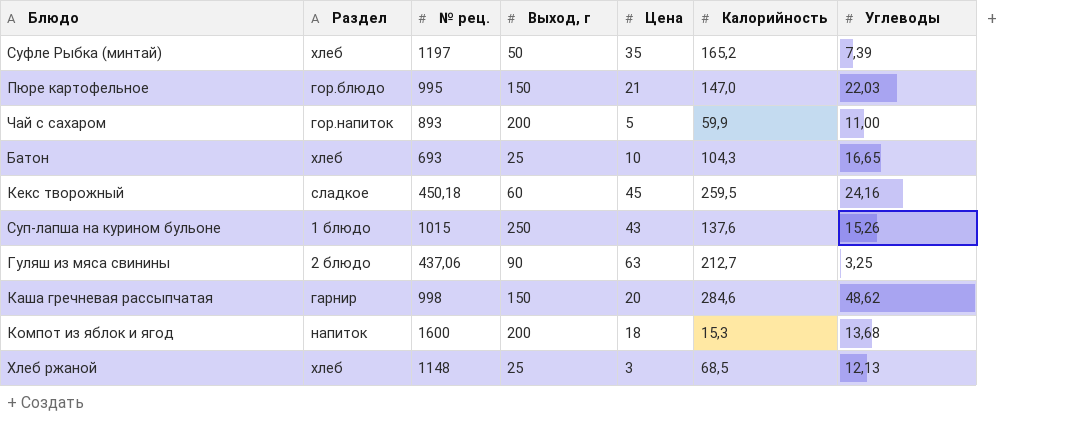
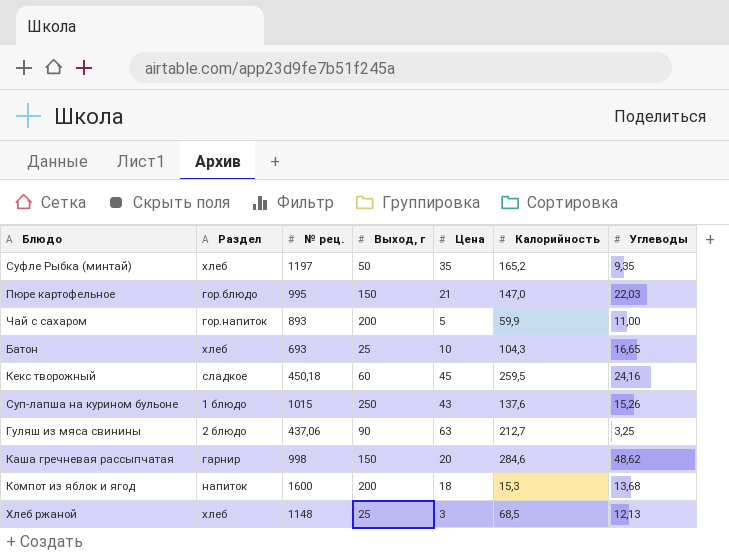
Суфле Рыбка (минтай) | Углеводы: 7,39 -> 9,35

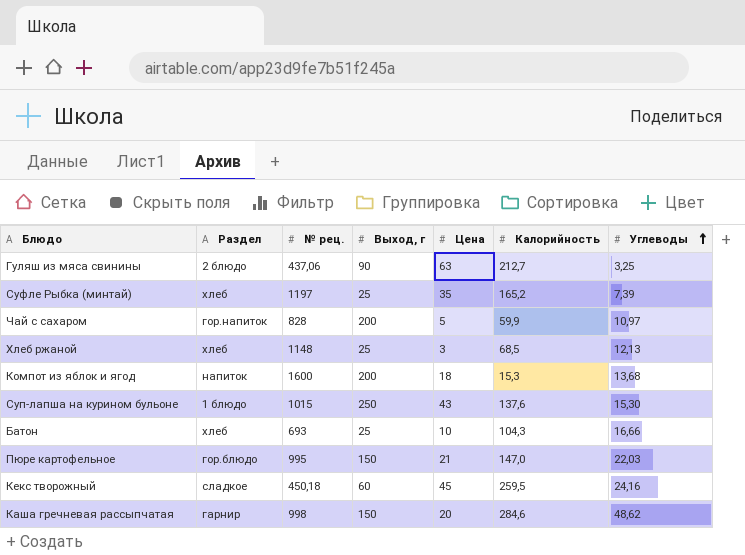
row order: none -> Углеводы ascending
Суфле Рыбка (минтай) | Выход, г: 50 -> 25
Суфле Рыбка (минтай) | Углеводы: 9,35 -> 7,39
Чай с сахаром | № рец.: 893 -> 828
Чай с сахаром | Углеводы: 11,00 -> 10,97
Суп-лапша на курином бульоне | Углеводы: 15,26 -> 15,30
Батон | Углеводы: 16,65 -> 16,66

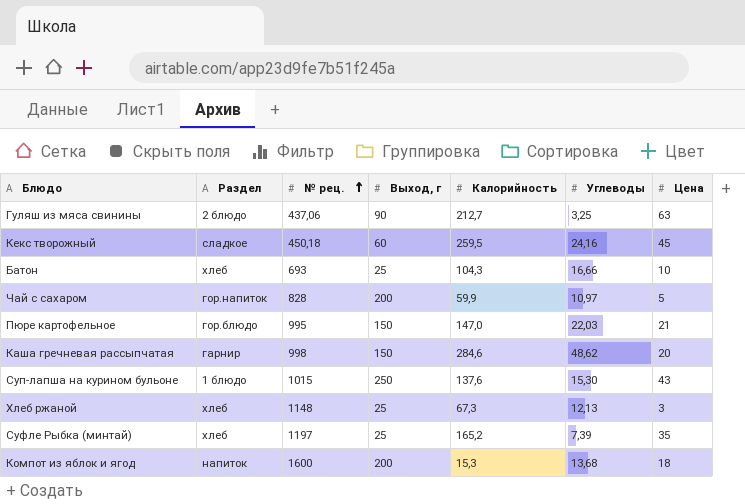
row order: Углеводы ascending -> № рец. ascending
column Цена | position: 5 -> 7
Хлеб ржаной | Калорийность: 68,5 -> 67,3

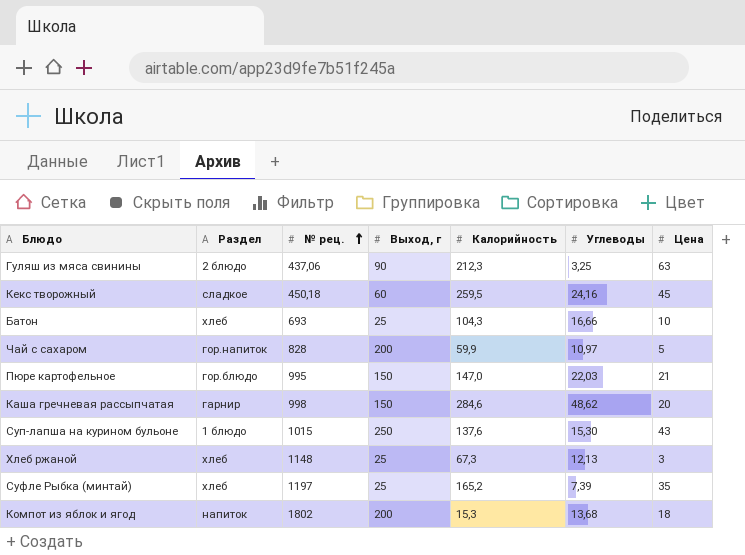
Гуляш из мяса свинины | Калорийность: 212,7 -> 212,3
Компот из яблок и ягод | № рец.: 1600 -> 1802

